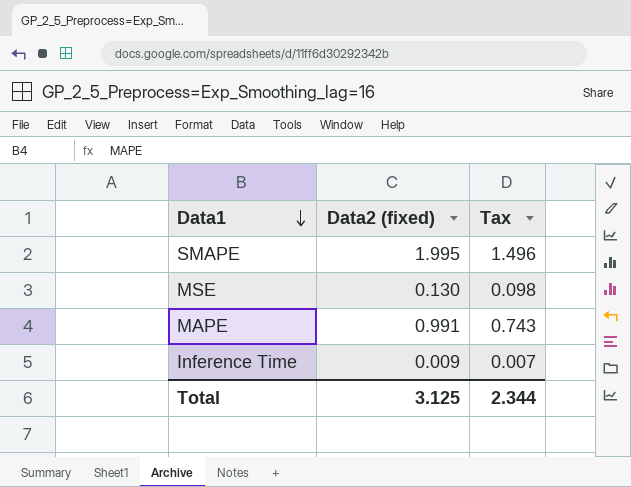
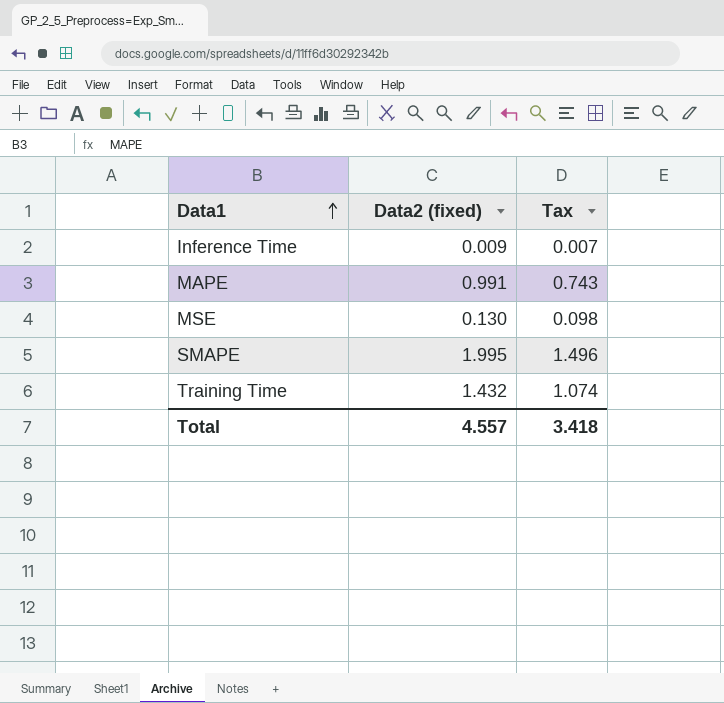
row order: Data1 descending -> Data1 ascending
row Training Time: none -> 1.432 | 1.074
Total | Data2 (fixed): 3.125 -> 4.557
Total | Tax: 2.344 -> 3.418

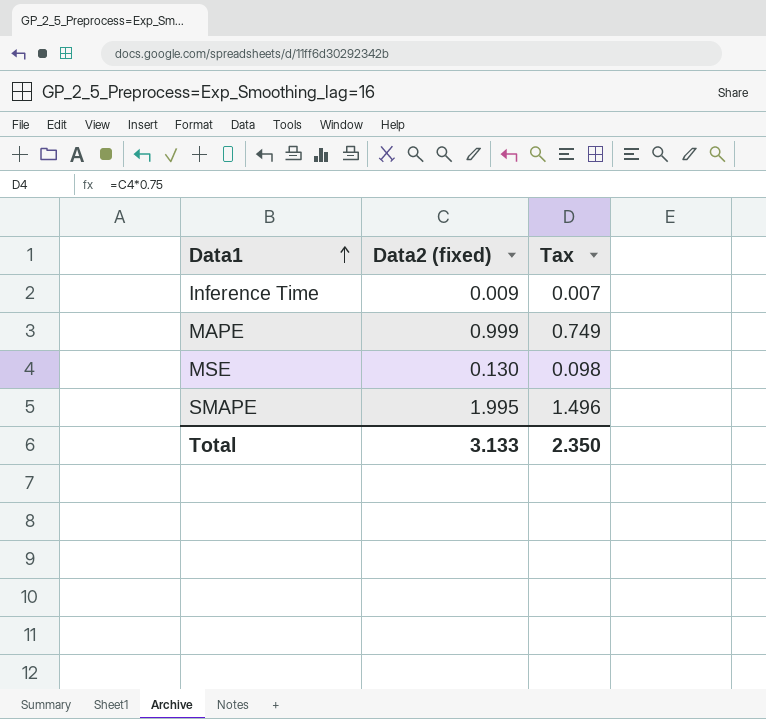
row Training Time: 1.432 | 1.074 -> none
MAPE | Data2 (fixed): 0.991 -> 0.999
MAPE | Tax: 0.743 -> 0.749
Total | Data2 (fixed): 4.557 -> 3.133
Total | Tax: 3.418 -> 2.350

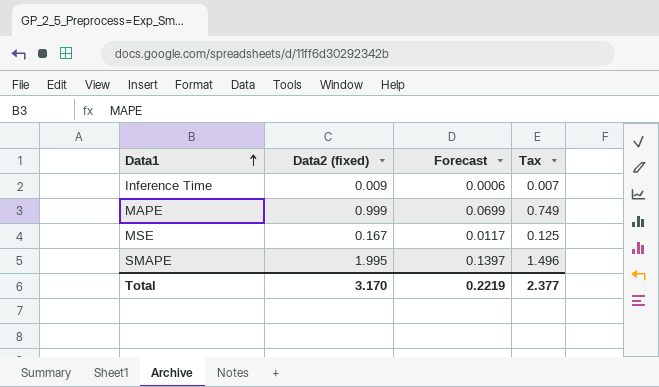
column Forecast | formula: none -> [Data2 (fixed)] * 0.07
MSE | Data2 (fixed): 0.130 -> 0.167
MSE | Tax: 0.098 -> 0.125
Total | Data2 (fixed): 3.133 -> 3.170
Total | Tax: 2.350 -> 2.377

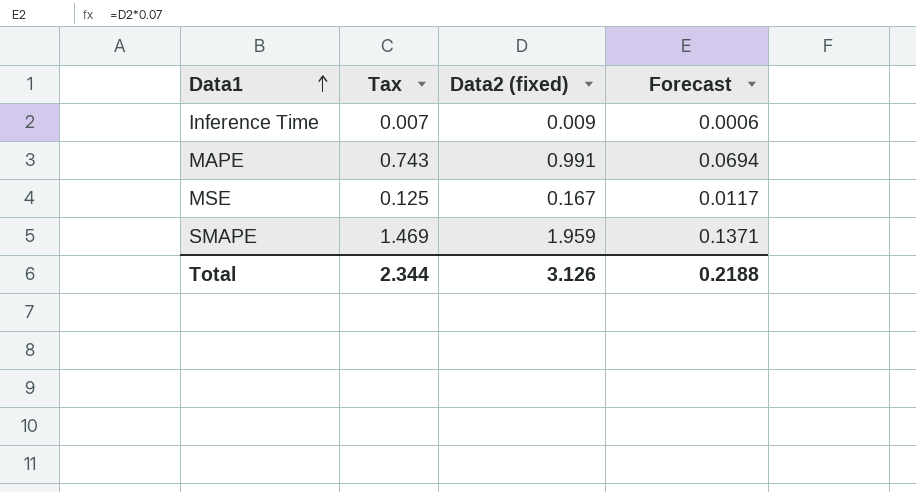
column Tax | position: 4 -> 2
MAPE | Tax: 0.749 -> 0.743
MAPE | Data2 (fixed): 0.999 -> 0.991
MAPE | Forecast: 0.0699 -> 0.0694
SMAPE | Tax: 1.496 -> 1.469
SMAPE | Data2 (fixed): 1.995 -> 1.959
SMAPE | Forecast: 0.1397 -> 0.1371
Total | Tax: 2.377 -> 2.344
Total | Data2 (fixed): 3.170 -> 3.126
Total | Forecast: 0.2219 -> 0.2188

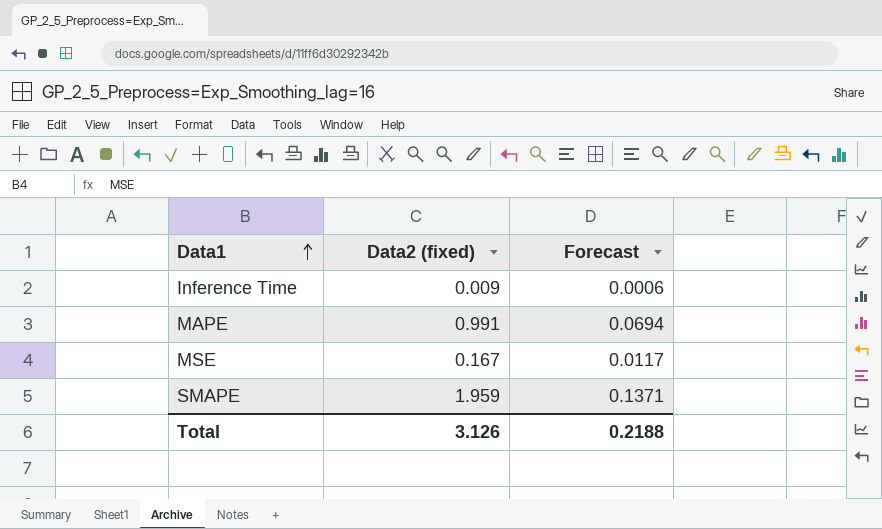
column Tax | formula: [Data2 (fixed)] * 0.75 -> none

